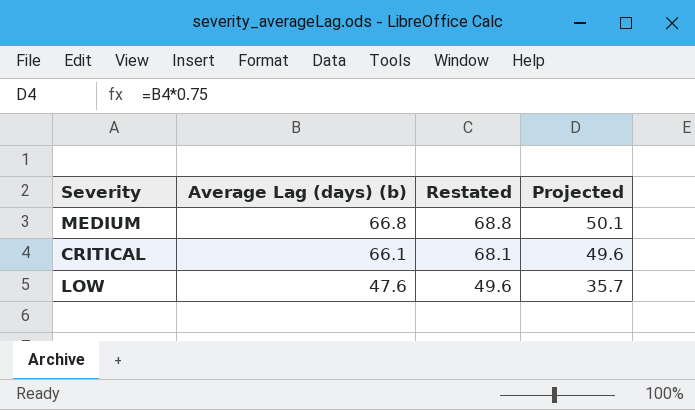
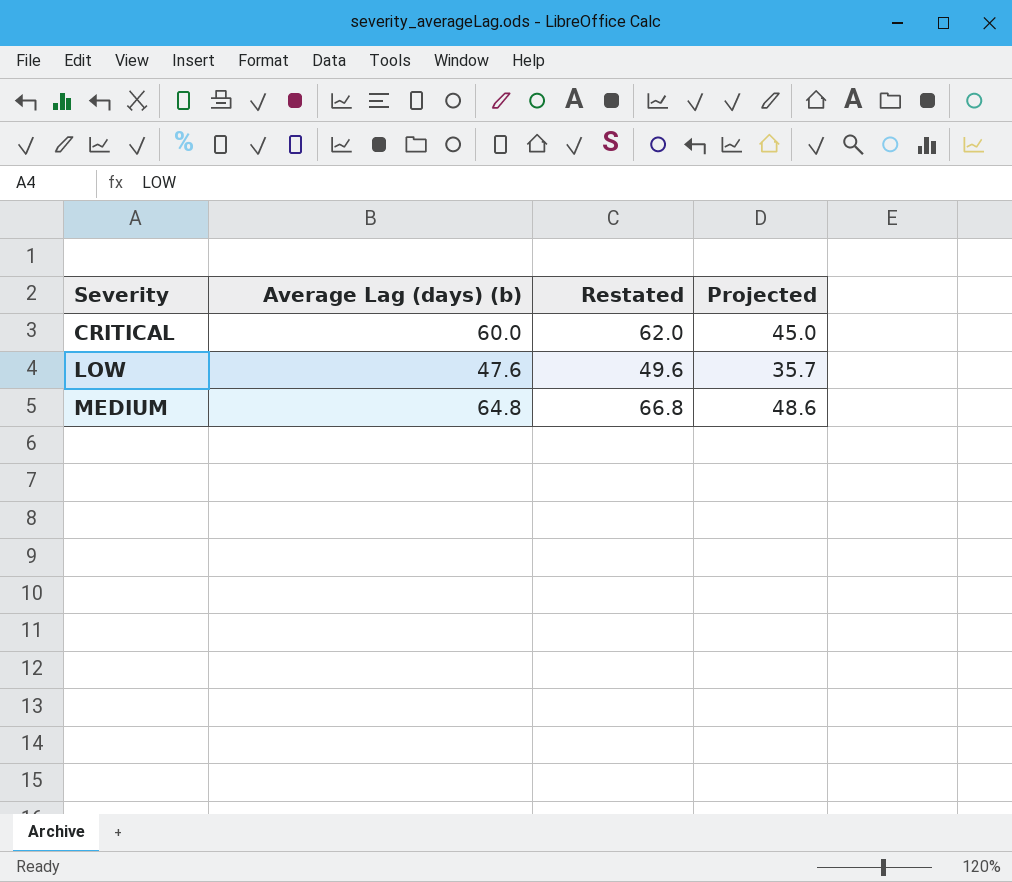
row order: Average Lag (days) (b) descending -> Severity ascending
CRITICAL | Average Lag (days) (b): 66.1 -> 60.0
CRITICAL | Restated: 68.1 -> 62.0
CRITICAL | Projected: 49.6 -> 45.0
MEDIUM | Average Lag (days) (b): 66.8 -> 64.8
MEDIUM | Restated: 68.8 -> 66.8
MEDIUM | Projected: 50.1 -> 48.6

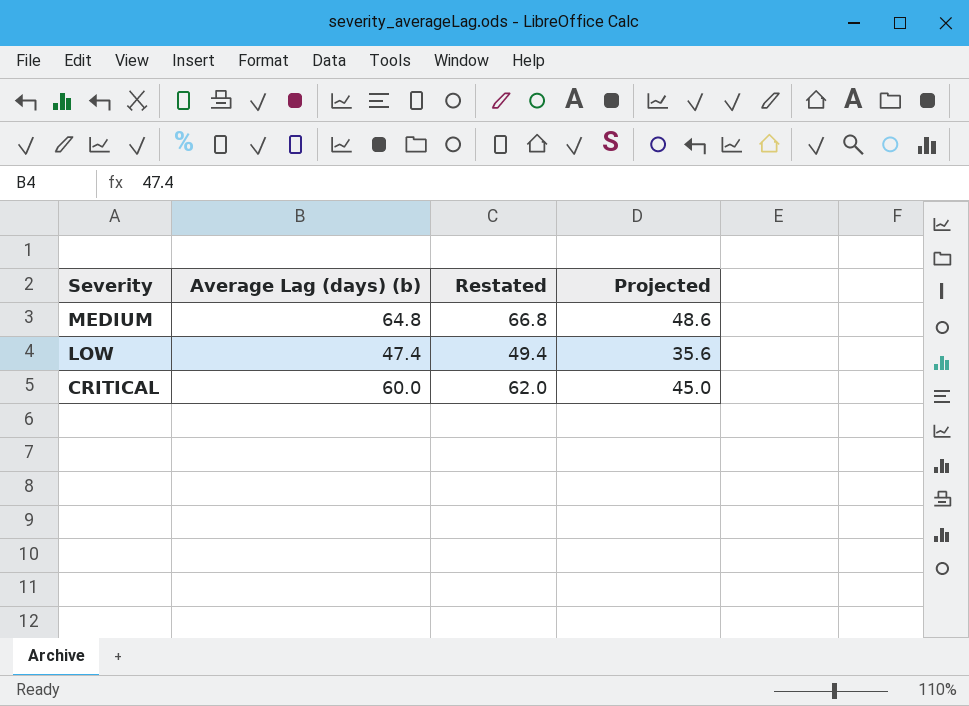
row order: Severity ascending -> Severity descending
LOW | Average Lag (days) (b): 47.6 -> 47.4
LOW | Restated: 49.6 -> 49.4
LOW | Projected: 35.7 -> 35.6

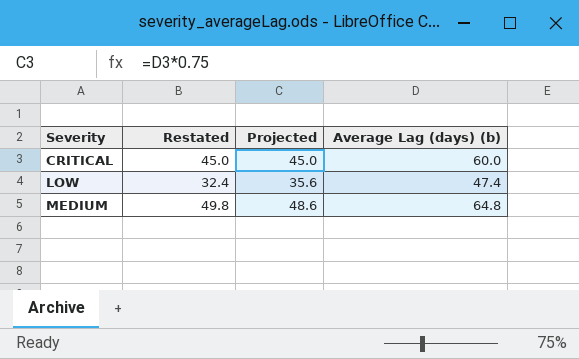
row order: Severity descending -> Severity ascending
column Restated | formula: [Average Lag (days) (b)] + 2 -> [Average Lag (days) (b)] - 15
column Average Lag (days) (b) | position: 2 -> 4

